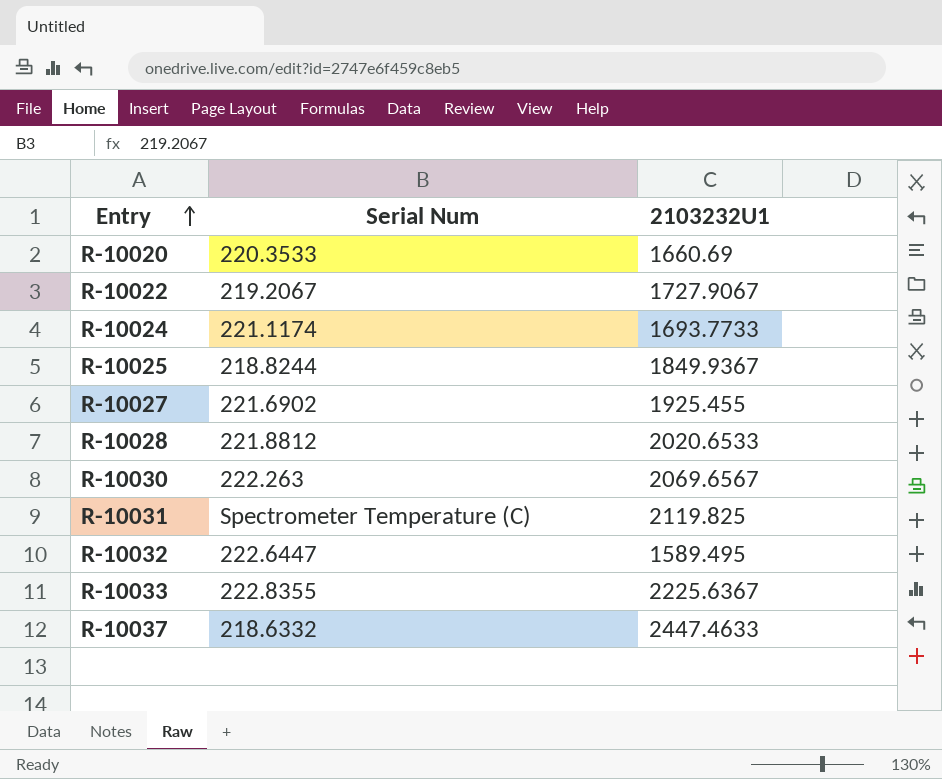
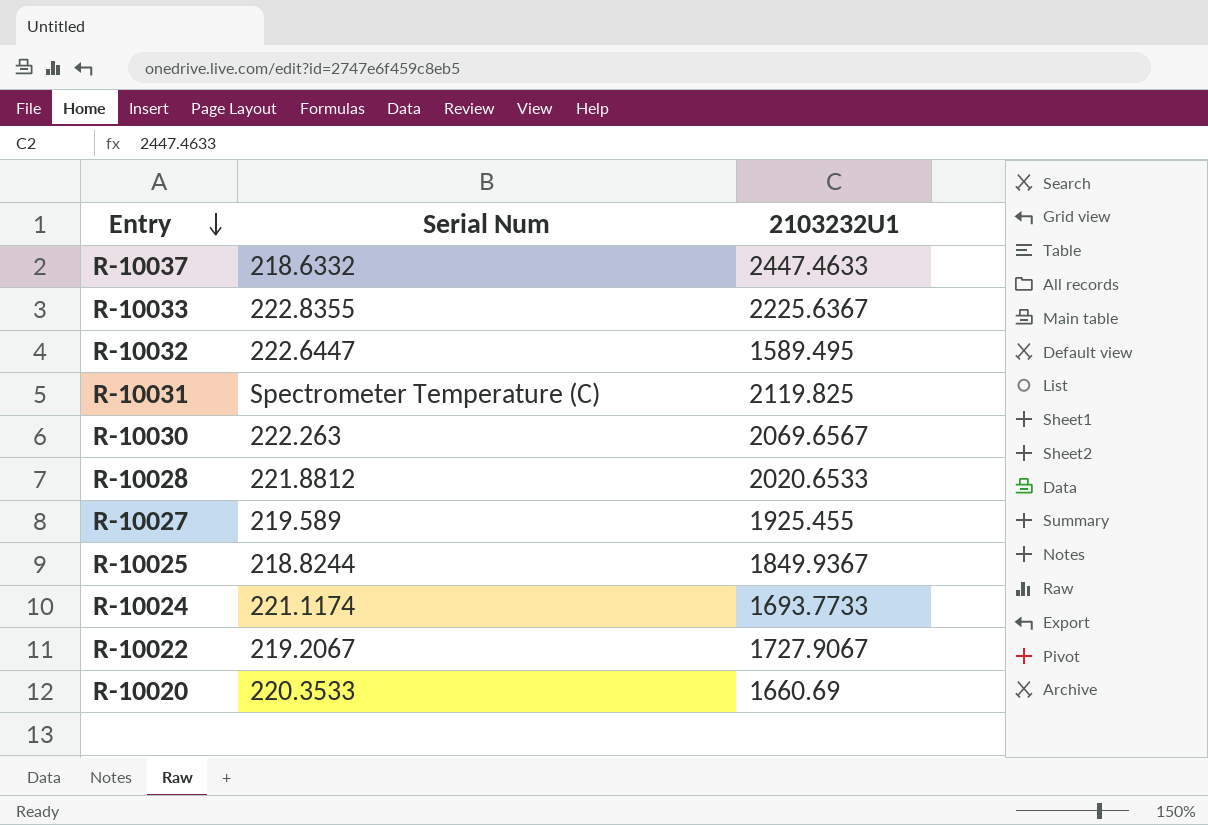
row order: Entry ascending -> Entry descending
R-10027 | Serial Num: 221.6902 -> 219.589

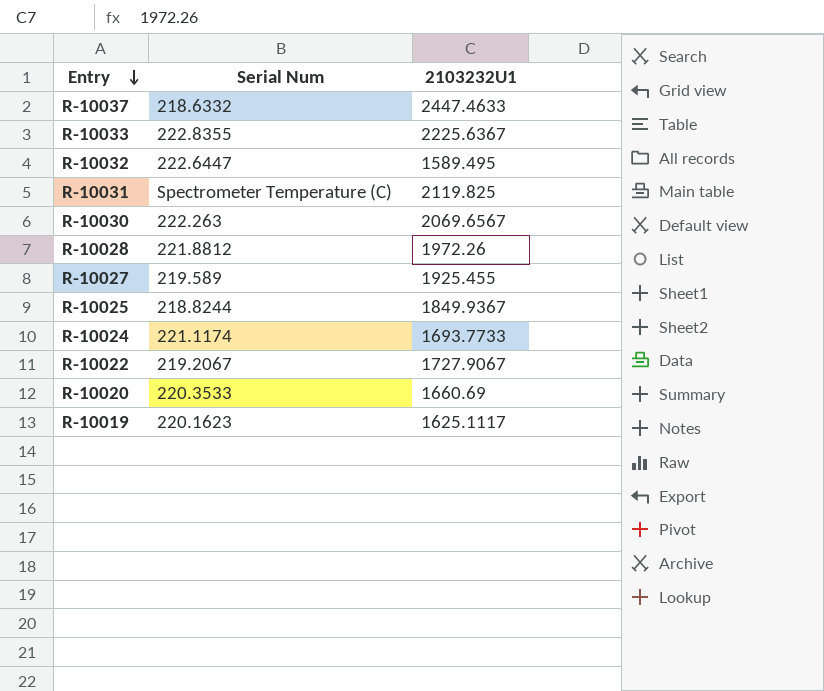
R-10028 | 2103232U1: 2020.6533 -> 1972.26
row R-10019: none -> 220.1623 | 1625.1117

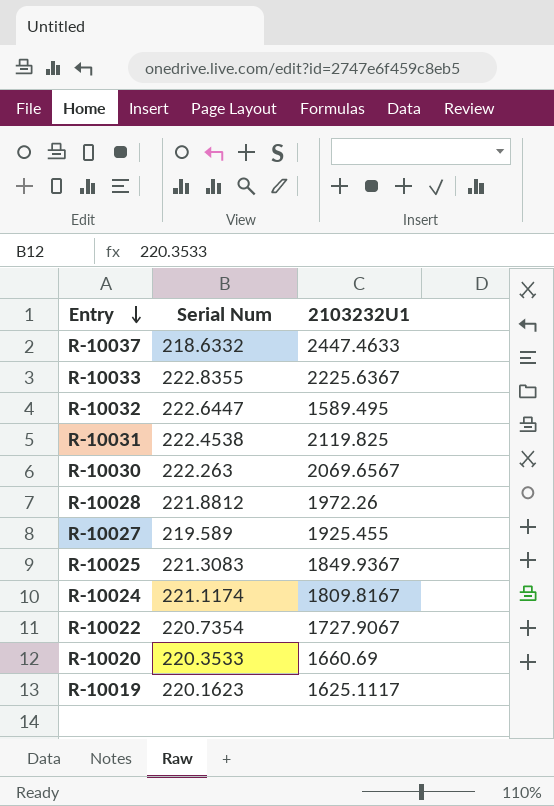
R-10031 | Serial Num: Spectrometer Temperature (C) -> 222.4538
R-10025 | Serial Num: 218.8244 -> 221.3083
R-10024 | 2103232U1: 1693.7733 -> 1809.8167
R-10022 | Serial Num: 219.2067 -> 220.7354

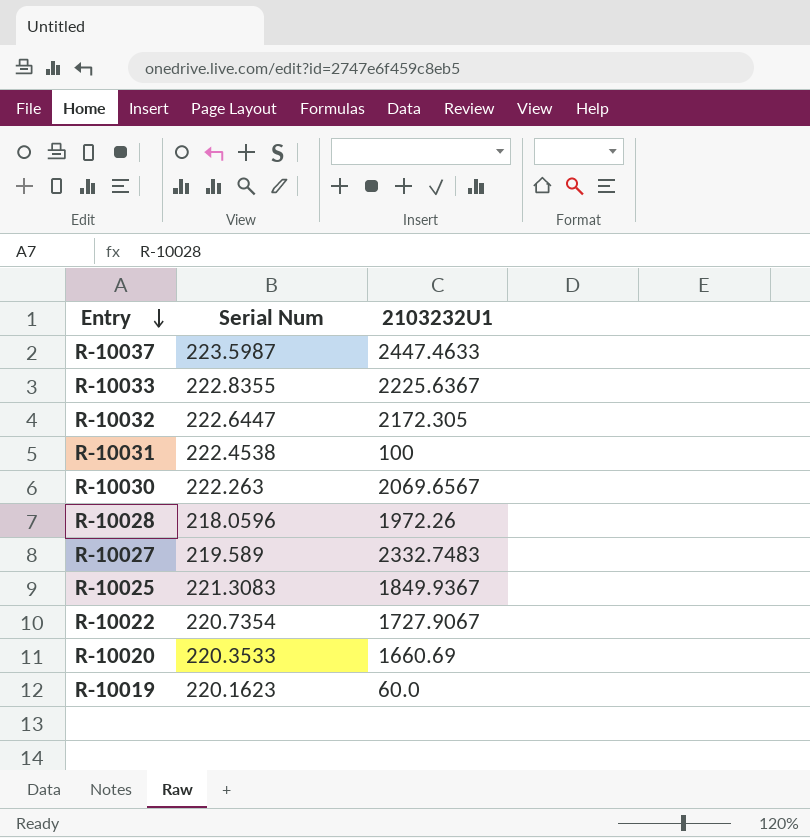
row R-10024: 221.1174 | 1809.8167 -> none
R-10037 | Serial Num: 218.6332 -> 223.5987
R-10032 | 2103232U1: 1589.495 -> 2172.305
R-10031 | 2103232U1: 2119.825 -> 100
R-10028 | Serial Num: 221.8812 -> 218.0596
R-10027 | 2103232U1: 1925.455 -> 2332.7483
R-10019 | 2103232U1: 1625.1117 -> 60.0

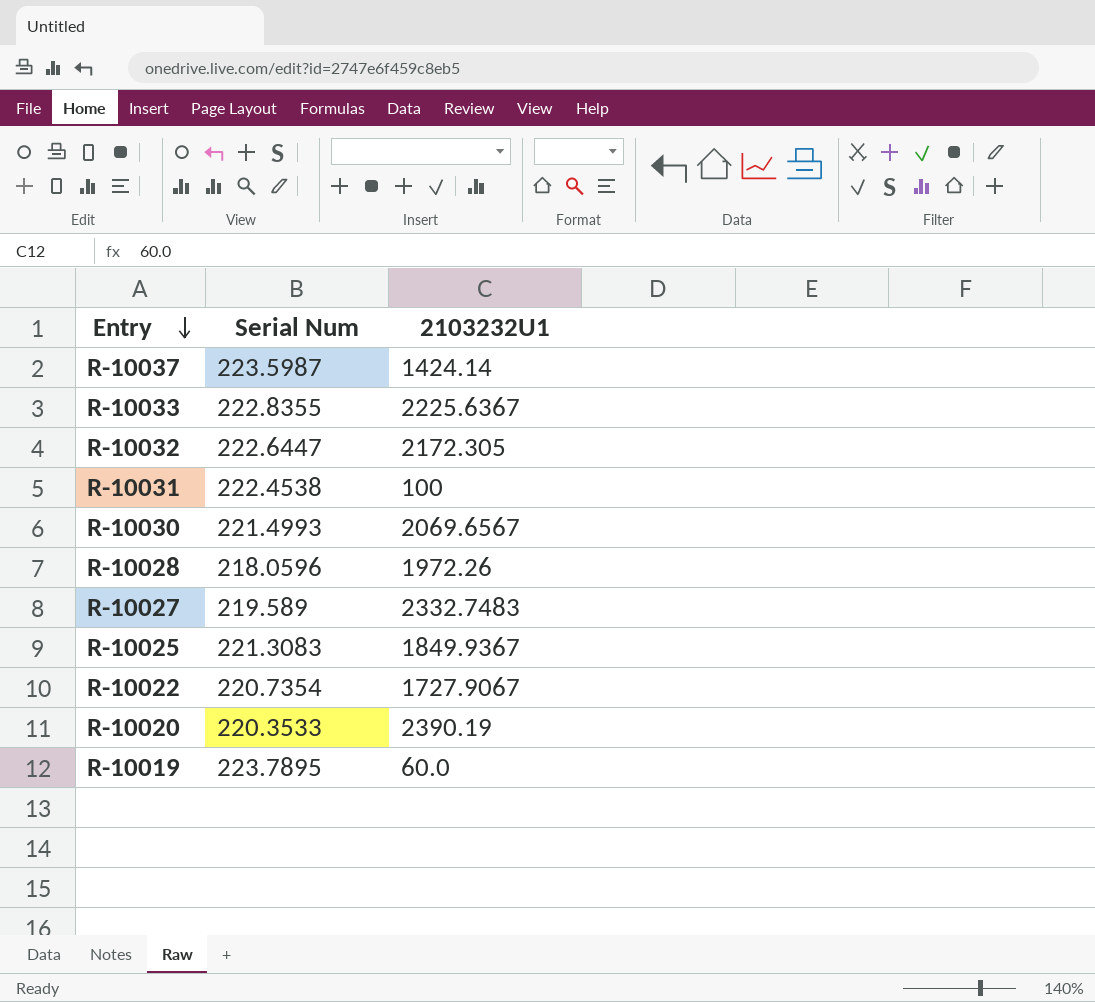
R-10037 | 2103232U1: 2447.4633 -> 1424.14
R-10030 | Serial Num: 222.263 -> 221.4993
R-10020 | 2103232U1: 1660.69 -> 2390.19
R-10019 | Serial Num: 220.1623 -> 223.7895

